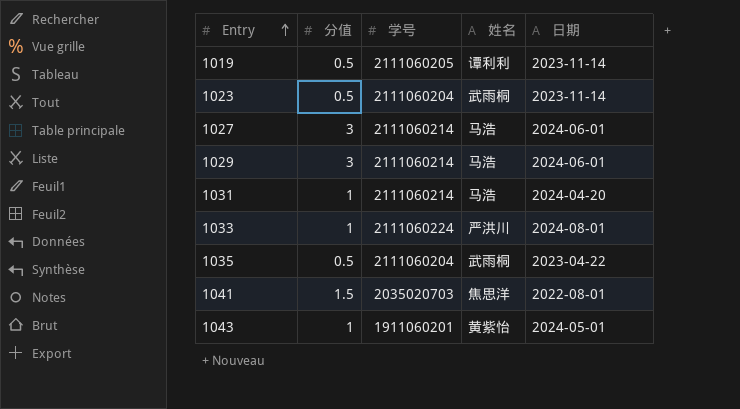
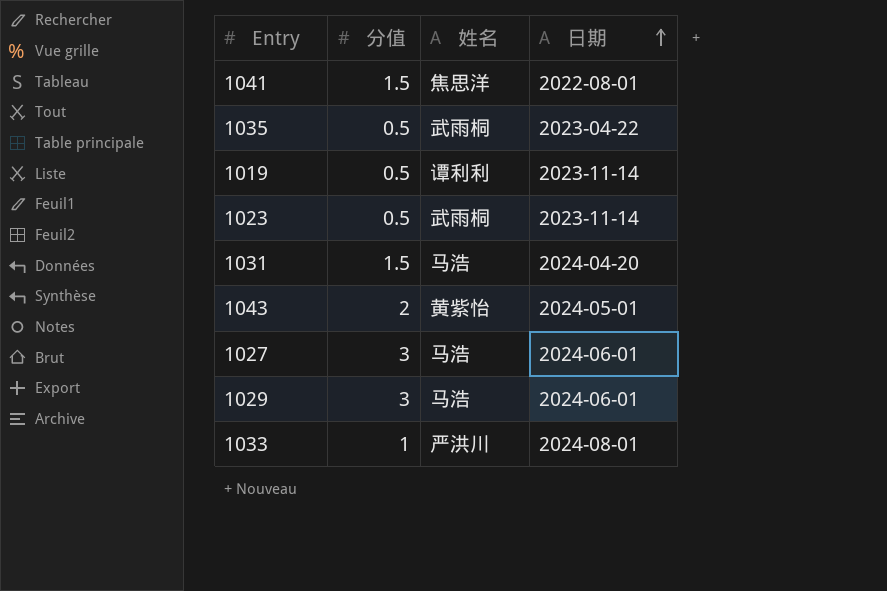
row order: Entry ascending -> 日期 ascending
column 学号 | position: 3 -> none
1031 | 分值: 1 -> 1.5
1043 | 分值: 1 -> 2

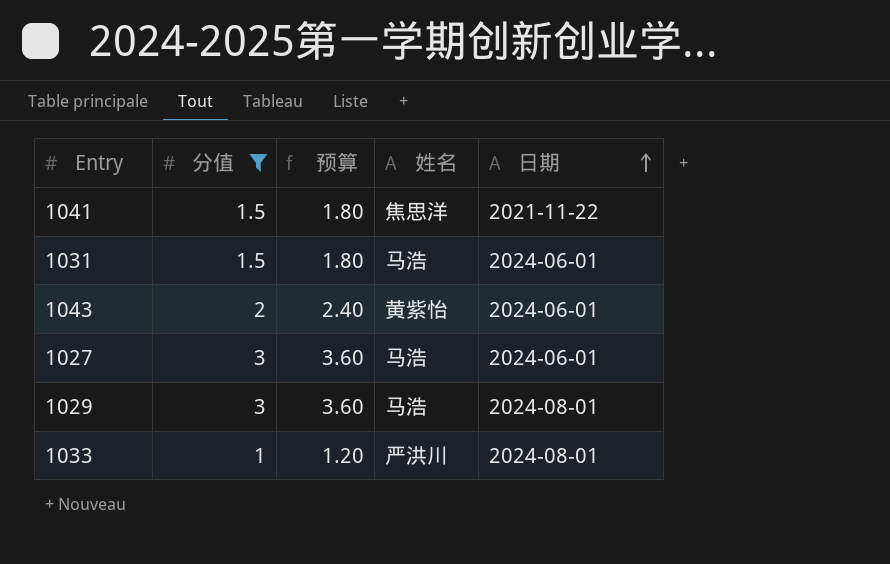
filter: none -> 分值 != 0.5
column 预算 | formula: none -> [分值] * 1.2
1041 | 日期: 2022-08-01 -> 2021-11-22
1031 | 日期: 2024-04-20 -> 2024-06-01
1043 | 日期: 2024-05-01 -> 2024-06-01
1029 | 日期: 2024-06-01 -> 2024-08-01

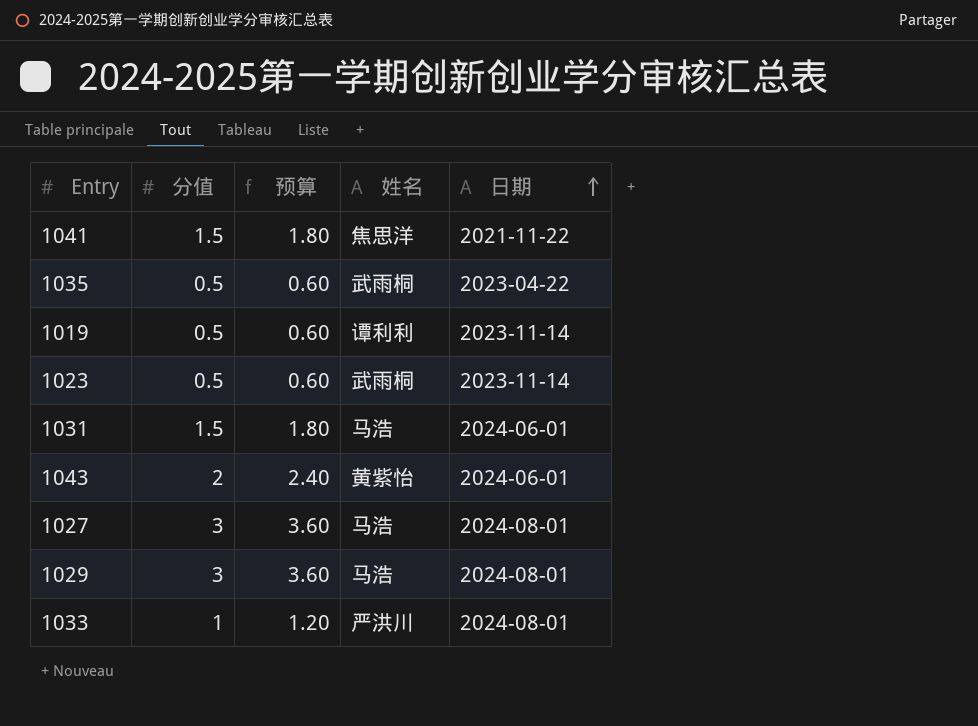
filter: 分值 != 0.5 -> none
1027 | 日期: 2024-06-01 -> 2024-08-01

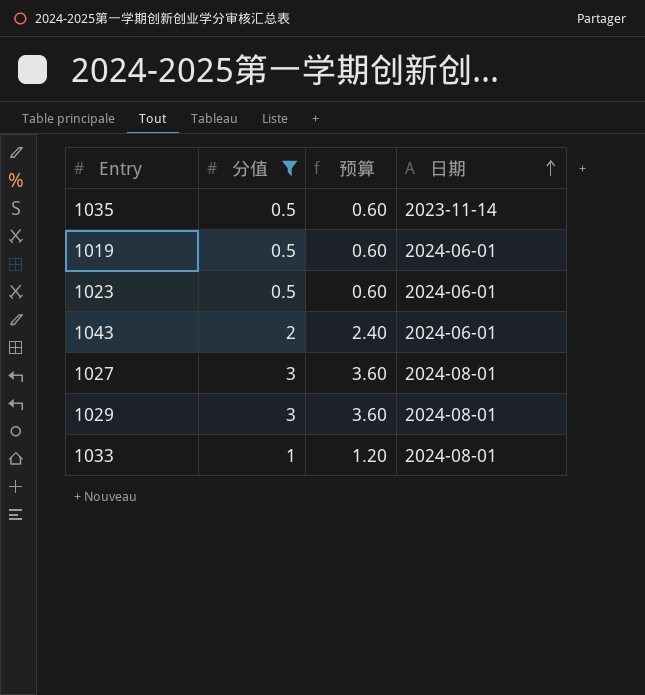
filter: none -> 分值 != 1.5
column 姓名 | position: 4 -> none
1035 | 日期: 2023-04-22 -> 2023-11-14
1019 | 日期: 2023-11-14 -> 2024-06-01
1023 | 日期: 2023-11-14 -> 2024-06-01

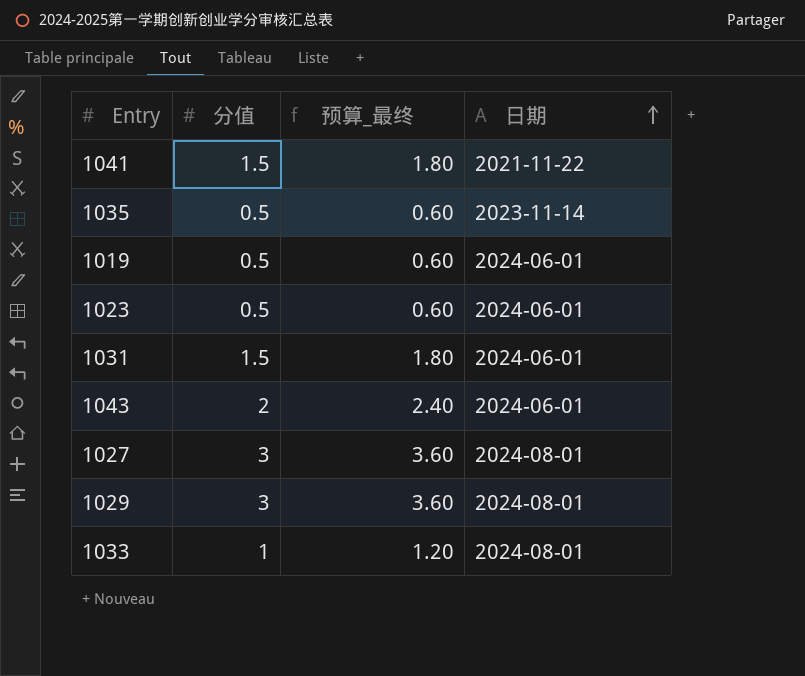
filter: 分值 != 1.5 -> none
column name: 预算 -> 预算_最终

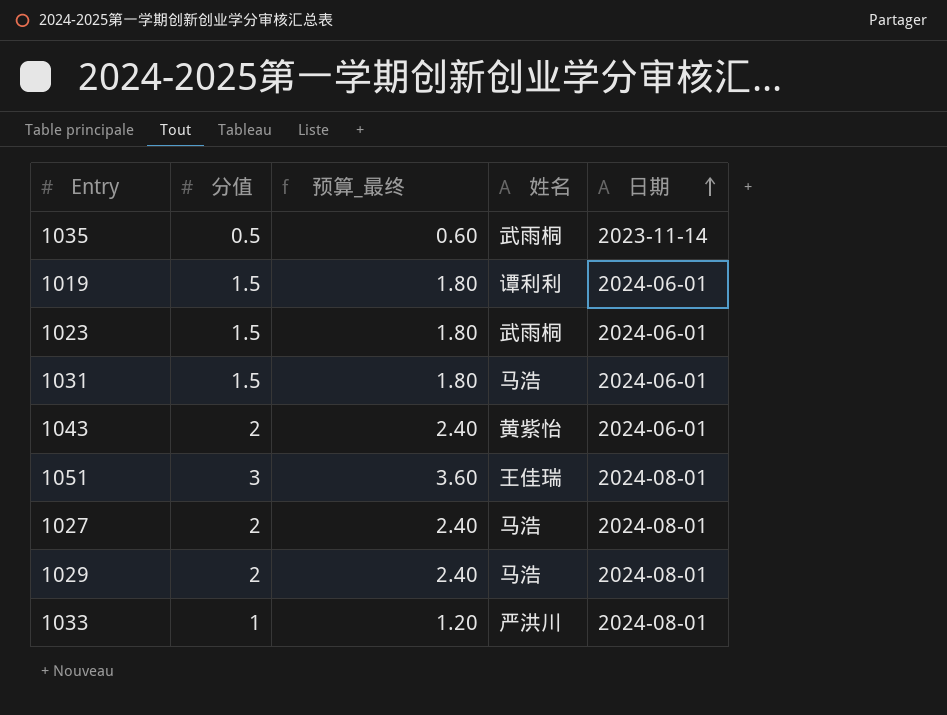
column 姓名 | position: none -> 4
row 1041: 1.5 | 1.80 | 2021-11-22 -> none
1019 | 分值: 0.5 -> 1.5
1019 | 预算_最终: 0.60 -> 1.80
1023 | 分值: 0.5 -> 1.5
1023 | 预算_最终: 0.60 -> 1.80
row 1051: none -> 3 | 3.60 | 王佳瑞 | 2024-08-01
1027 | 分值: 3 -> 2
1027 | 预算_最终: 3.60 -> 2.40
1029 | 分值: 3 -> 2
1029 | 预算_最终: 3.60 -> 2.40

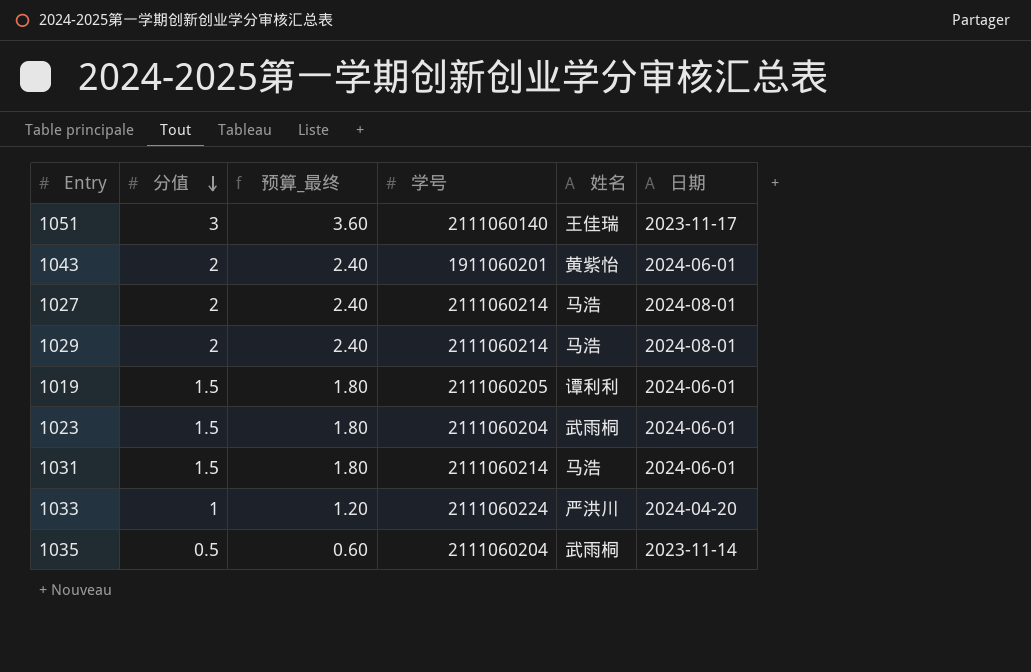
row order: 日期 ascending -> 分值 descending
column 学号 | position: none -> 4
1051 | 日期: 2024-08-01 -> 2023-11-17
1033 | 日期: 2024-08-01 -> 2024-04-20

